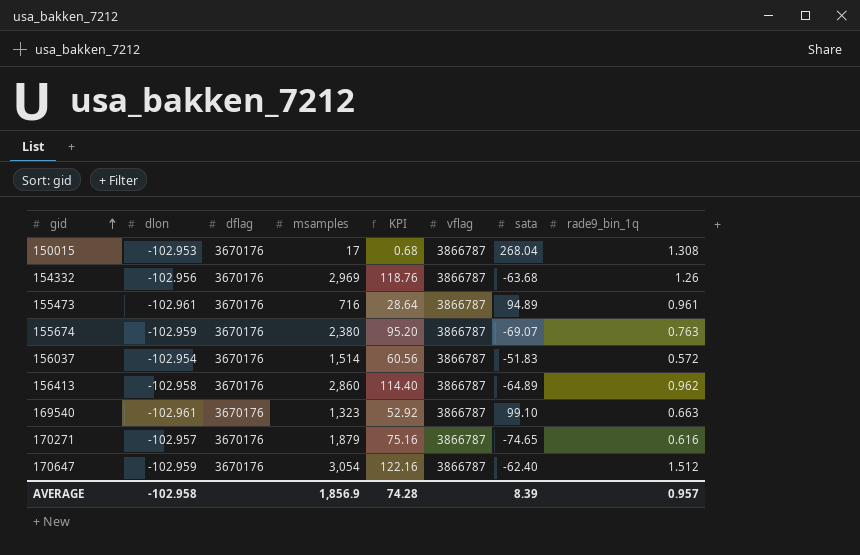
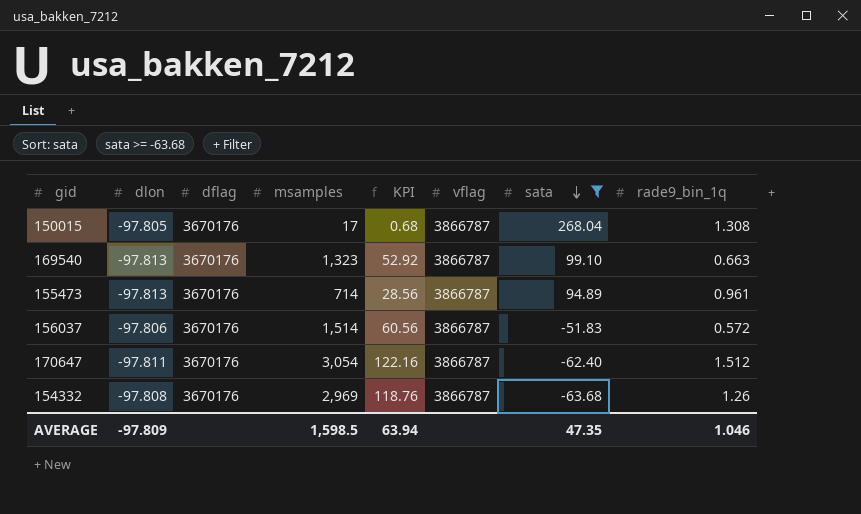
filter: none -> sata >= -63.68
row order: gid ascending -> sata descending
150015 | dlon: -102.953 -> -97.805
169540 | dlon: -102.961 -> -97.813
155473 | dlon: -102.961 -> -97.813
155473 | msamples: 716 -> 714
155473 | KPI: 28.64 -> 28.56
156037 | dlon: -102.954 -> -97.806
170647 | dlon: -102.959 -> -97.811
154332 | dlon: -102.956 -> -97.808
AVERAGE | dlon: -102.958 -> -97.809
AVERAGE | msamples: 1,856.9 -> 1,598.5
AVERAGE | KPI: 74.28 -> 63.94
AVERAGE | sata: 8.39 -> 47.35
AVERAGE | rade9_bin_1q: 0.957 -> 1.046

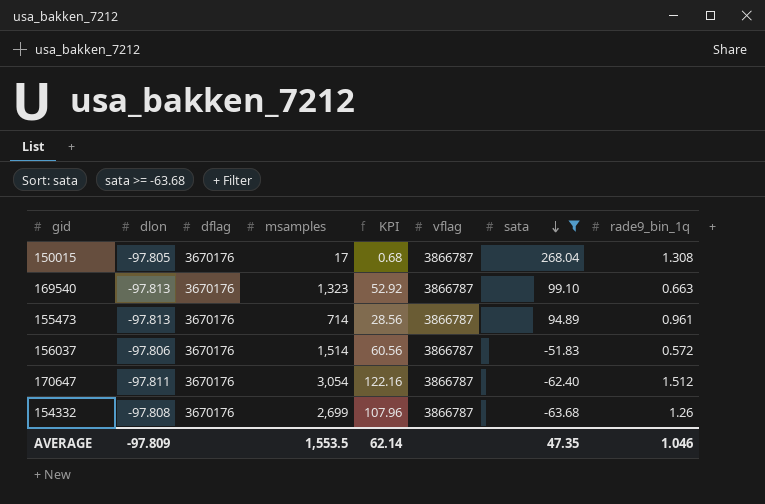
154332 | msamples: 2,969 -> 2,699
154332 | KPI: 118.76 -> 107.96
AVERAGE | msamples: 1,598.5 -> 1,553.5
AVERAGE | KPI: 63.94 -> 62.14

